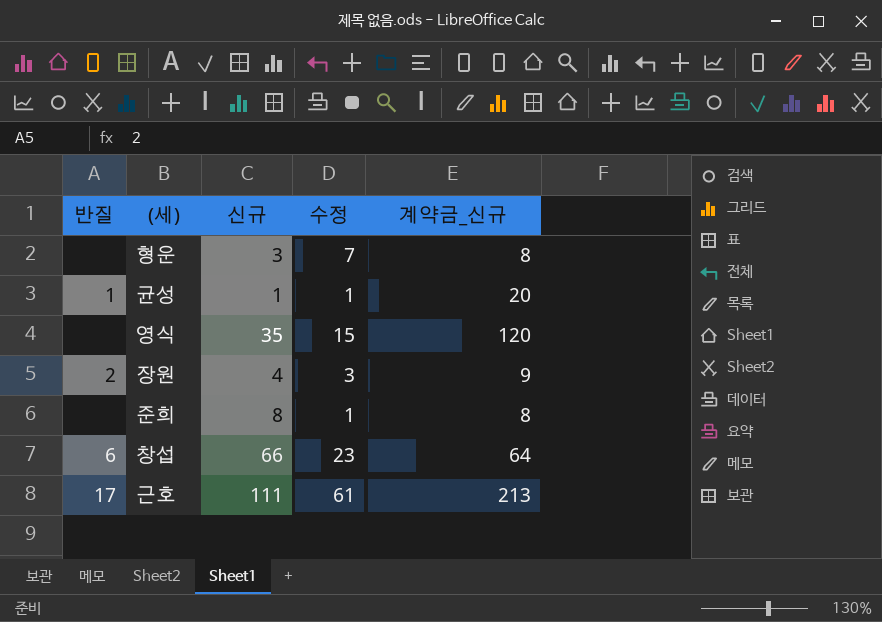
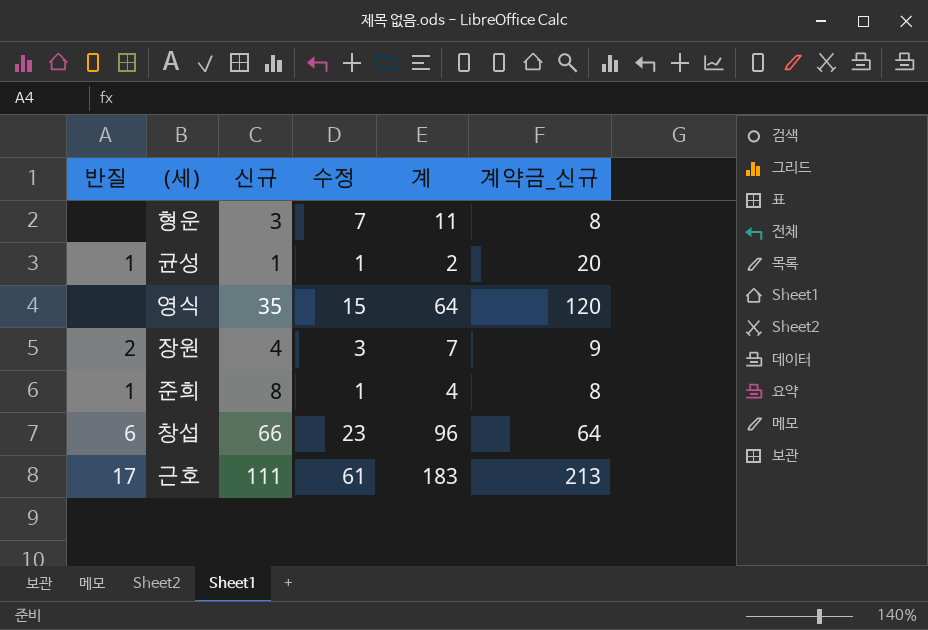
column 계 | position: none -> 5
준희 | 반질: none -> 1

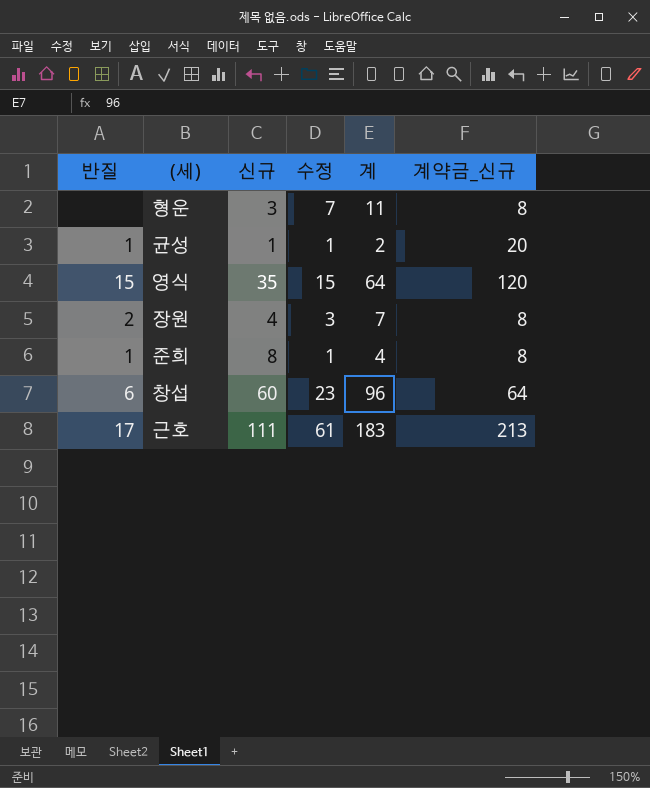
영식 | 반질: none -> 15
장원 | 계약금_신규: 9 -> 8
창섭 | 신규: 66 -> 60

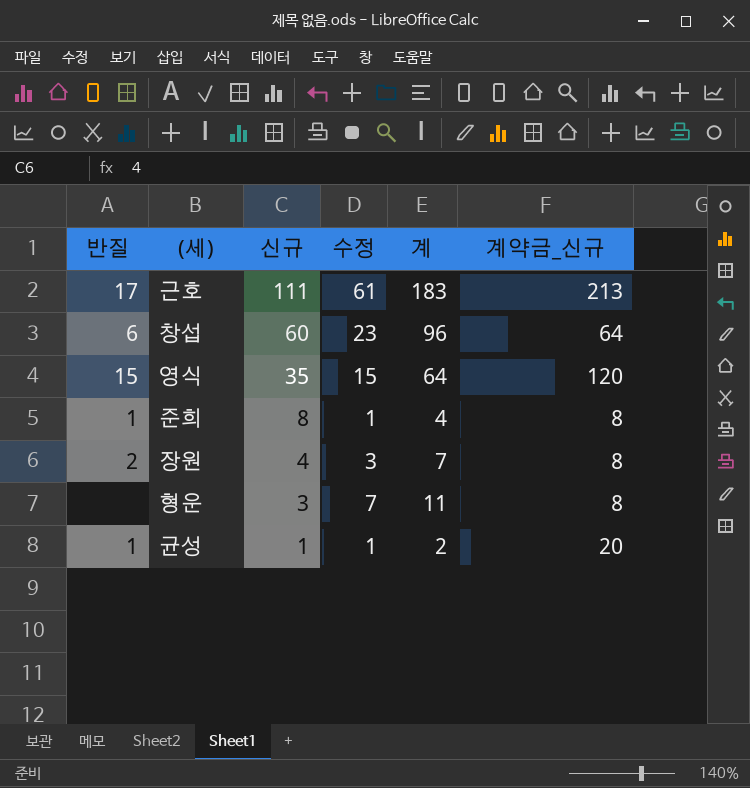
row order: none -> 신규 descending

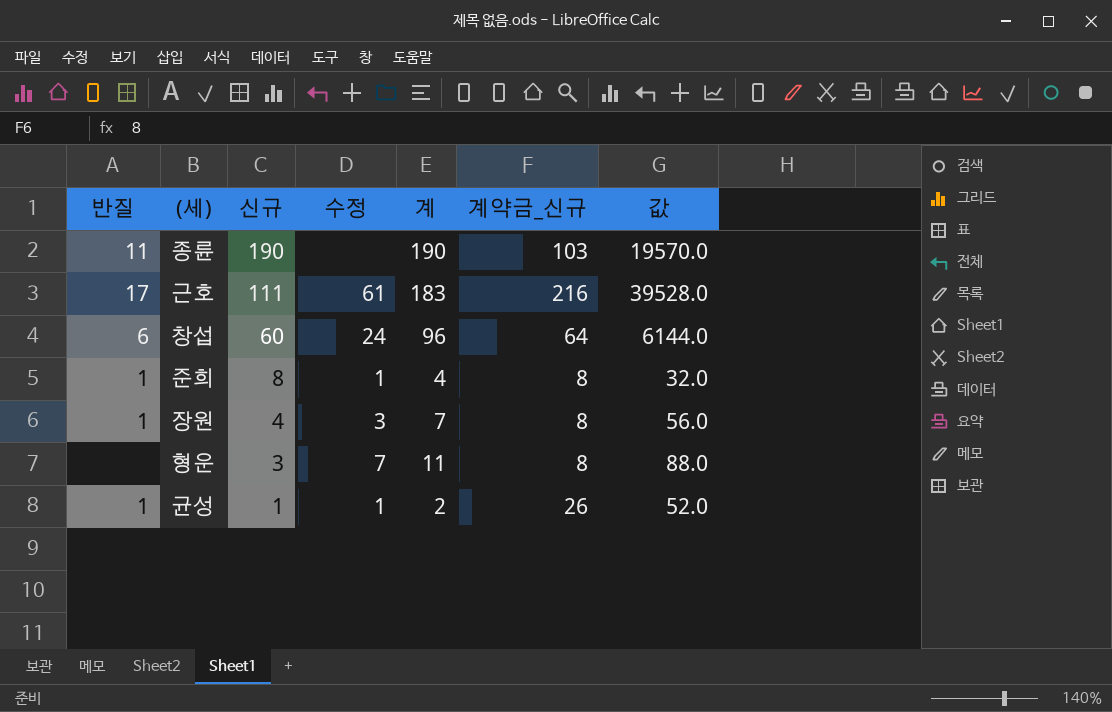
column 값 | formula: none -> [계] * [계약금_신규]
row 영식: 15 | 35 | 15 | 64 | 120 -> none
row 종륜: none -> 11 | 190 | none | 190 | 103 | 19570.0
근호 | 계약금_신규: 213 -> 216
창섭 | 수정: 23 -> 24
장원 | 반질: 2 -> 1
균성 | 계약금_신규: 20 -> 26

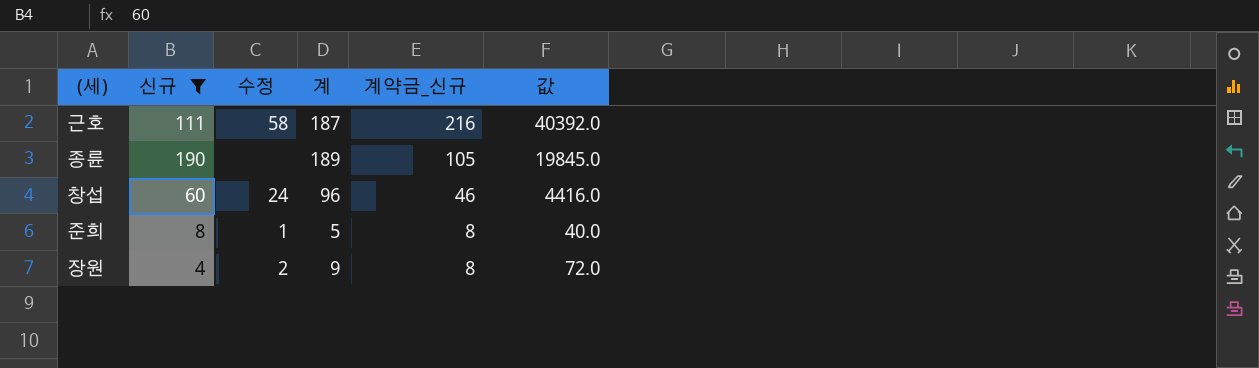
filter: none -> 신규 >= 4
row order: 신규 descending -> 계약금_신규 descending
column 반질 | position: 1 -> none
근호 | 수정: 61 -> 58
근호 | 계: 183 -> 187
근호 | 값: 39528.0 -> 40392.0
종륜 | 계: 190 -> 189
종륜 | 계약금_신규: 103 -> 105
종륜 | 값: 19570.0 -> 19845.0
창섭 | 계약금_신규: 64 -> 46
창섭 | 값: 6144.0 -> 4416.0
준희 | 계: 4 -> 5
준희 | 값: 32.0 -> 40.0
장원 | 수정: 3 -> 2
장원 | 계: 7 -> 9
장원 | 값: 56.0 -> 72.0

